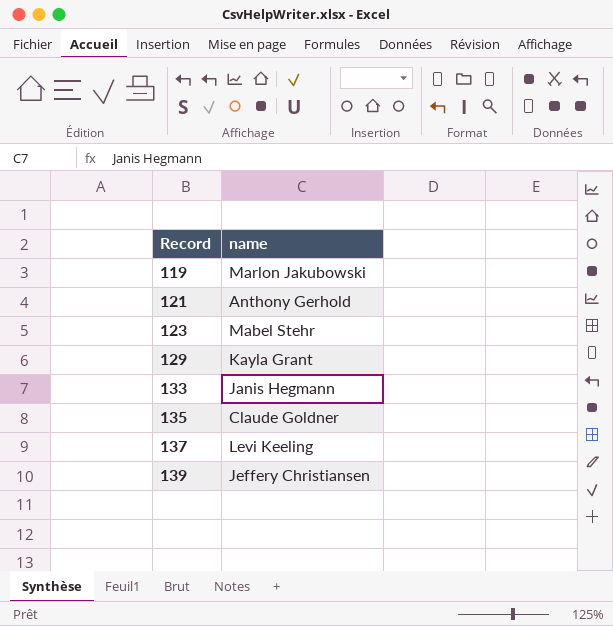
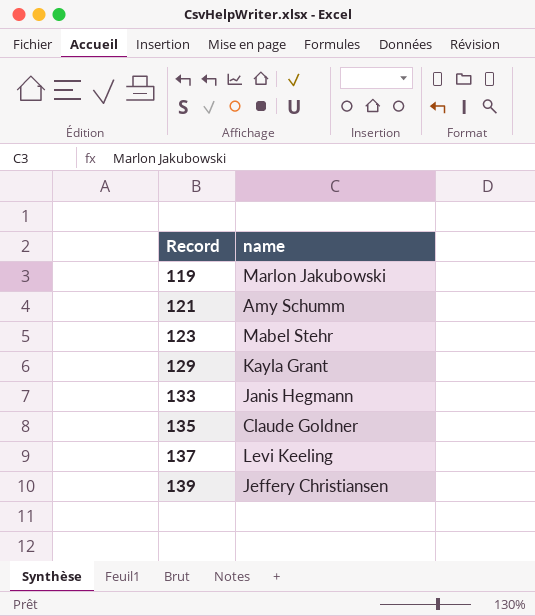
121 | name: Anthony Gerhold -> Amy Schumm

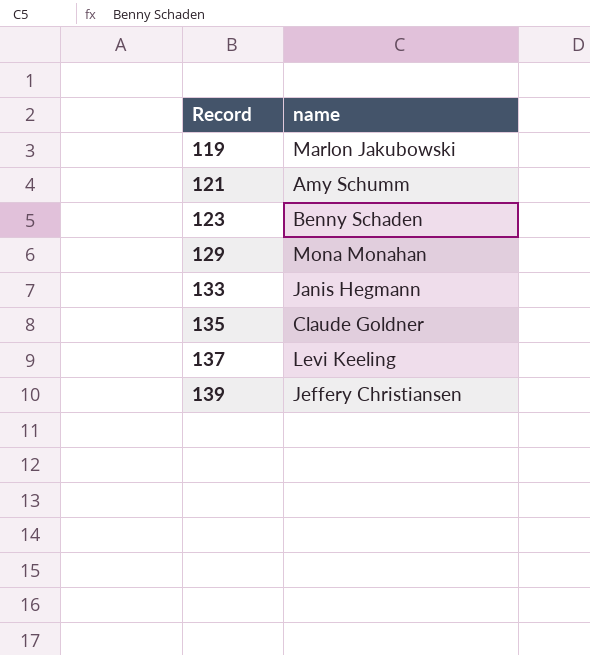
123 | name: Mabel Stehr -> Benny Schaden
129 | name: Kayla Grant -> Mona Monahan

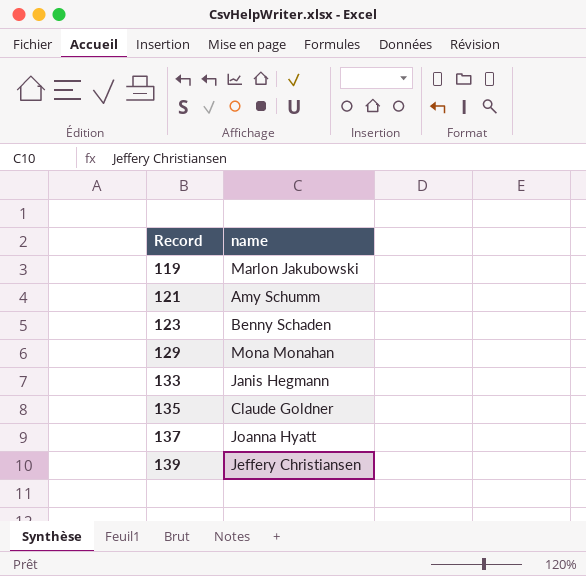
137 | name: Levi Keeling -> Joanna Hyatt

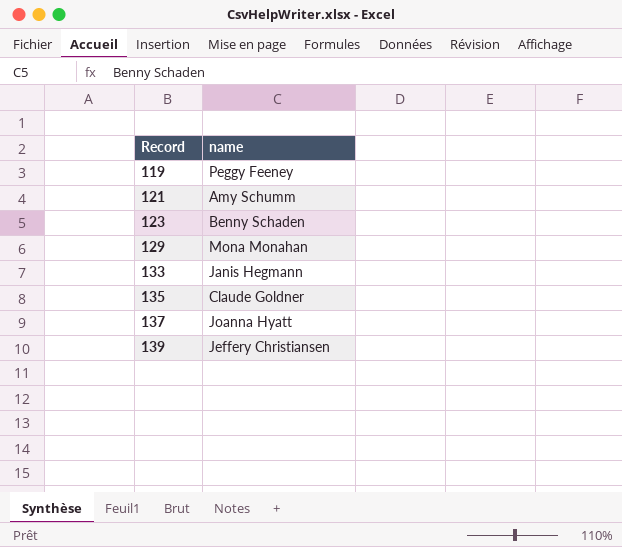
119 | name: Marlon Jakubowski -> Peggy Feeney

